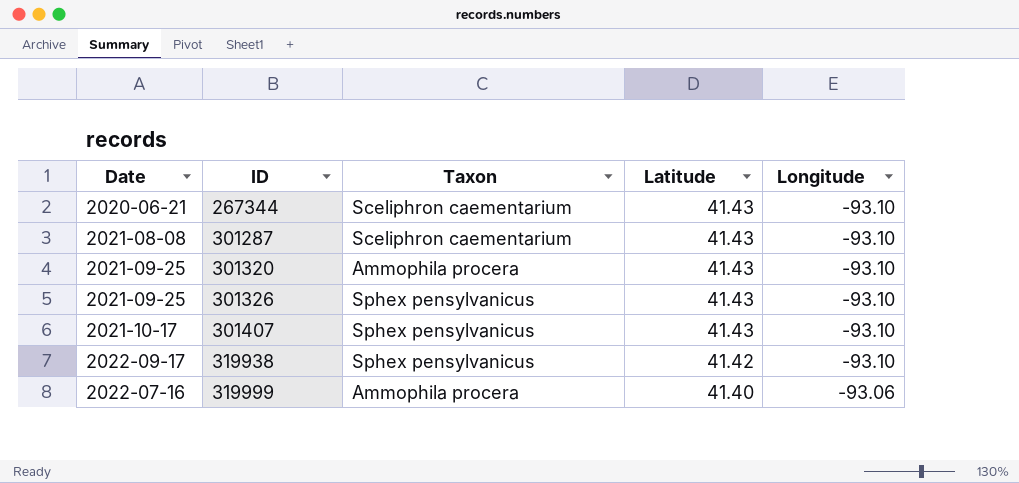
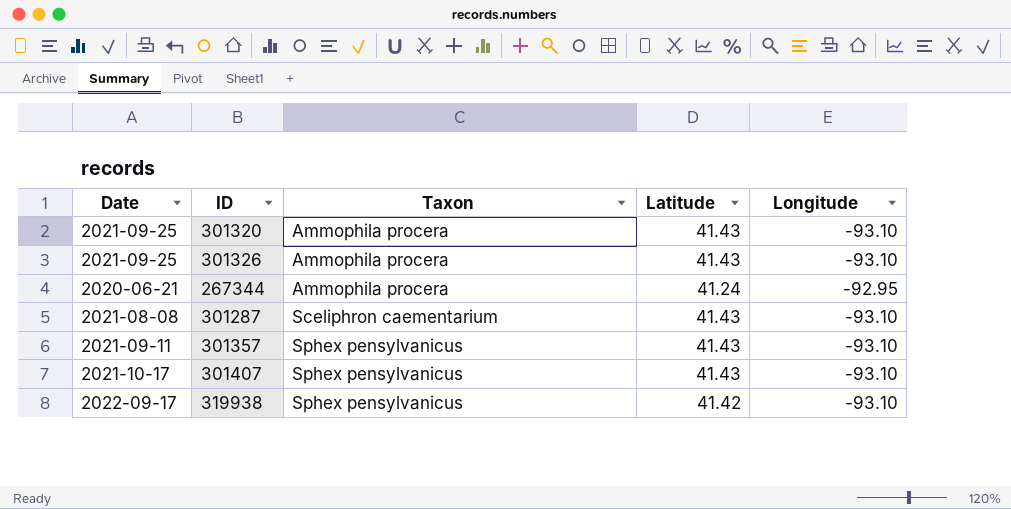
row order: ID ascending -> Taxon ascending
row 319999: 2022-07-16 | Ammophila procera | 41.40 | -93.06 -> none
301326 | Taxon: Sphex pensylvanicus -> Ammophila procera
267344 | Taxon: Sceliphron caementarium -> Ammophila procera
267344 | Latitude: 41.43 -> 41.24
267344 | Longitude: -93.10 -> -92.95
row 301357: none -> 2021-09-11 | Sphex pensylvanicus | 41.43 | -93.10

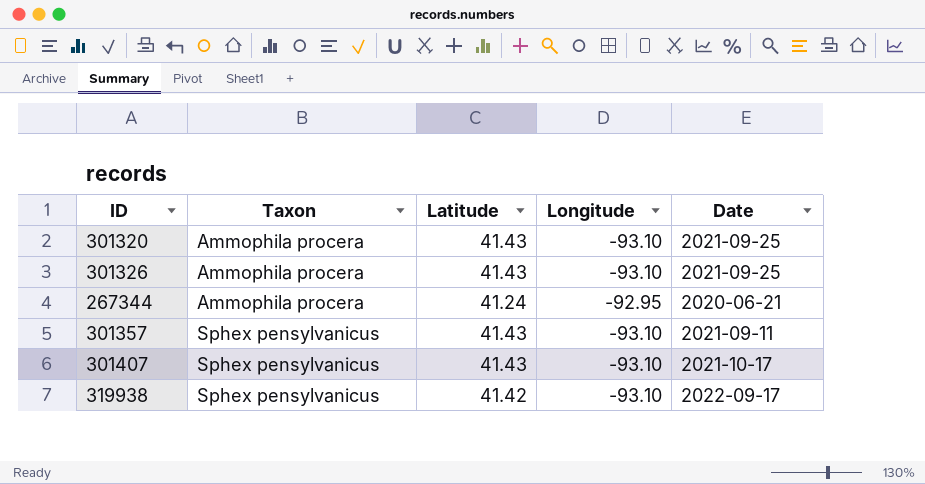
column Date | position: 1 -> 5
row 301287: 2021-08-08 | Sceliphron caementarium | 41.43 | -93.10 -> none

